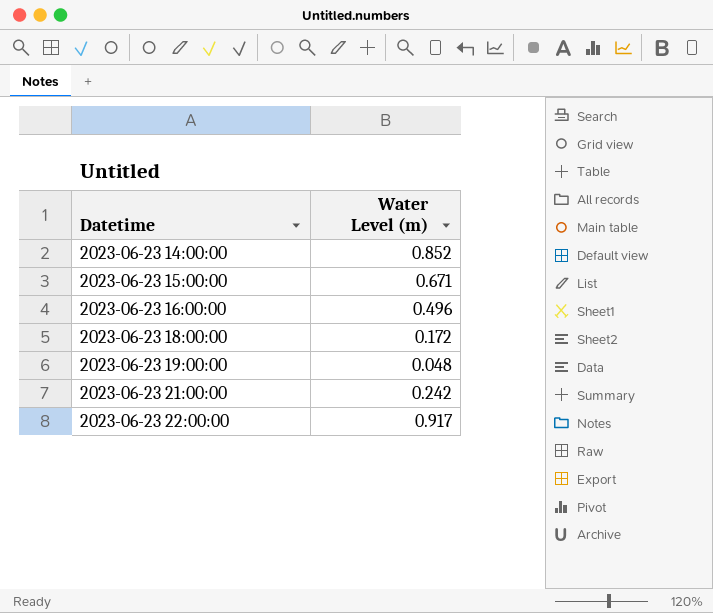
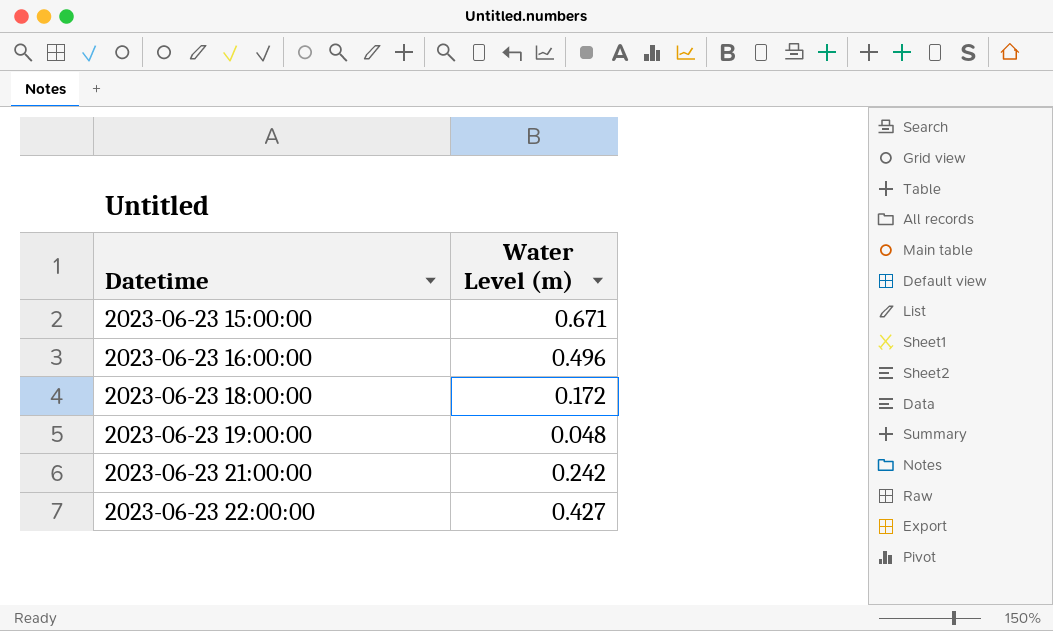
row 2023-06-23 14:00:00: 0.852 -> none
2023-06-23 22:00:00 | Water Level (m): 0.917 -> 0.427

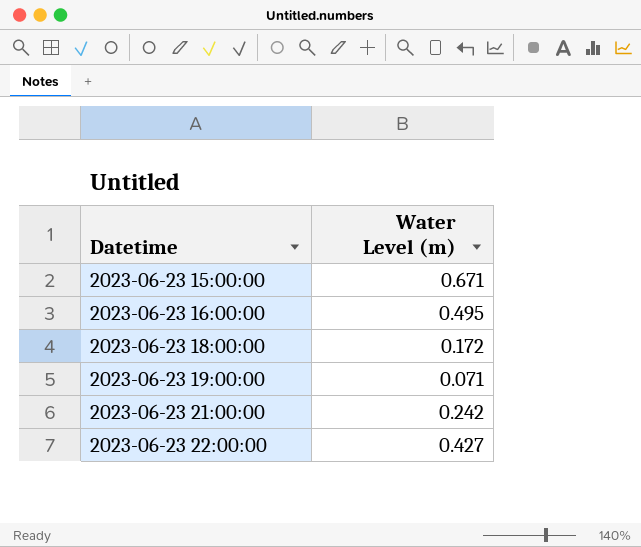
2023-06-23 16:00:00 | Water Level (m): 0.496 -> 0.495
2023-06-23 19:00:00 | Water Level (m): 0.048 -> 0.071

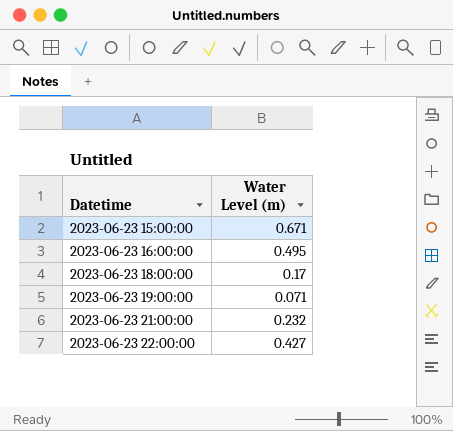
2023-06-23 18:00:00 | Water Level (m): 0.172 -> 0.17
2023-06-23 21:00:00 | Water Level (m): 0.242 -> 0.232

